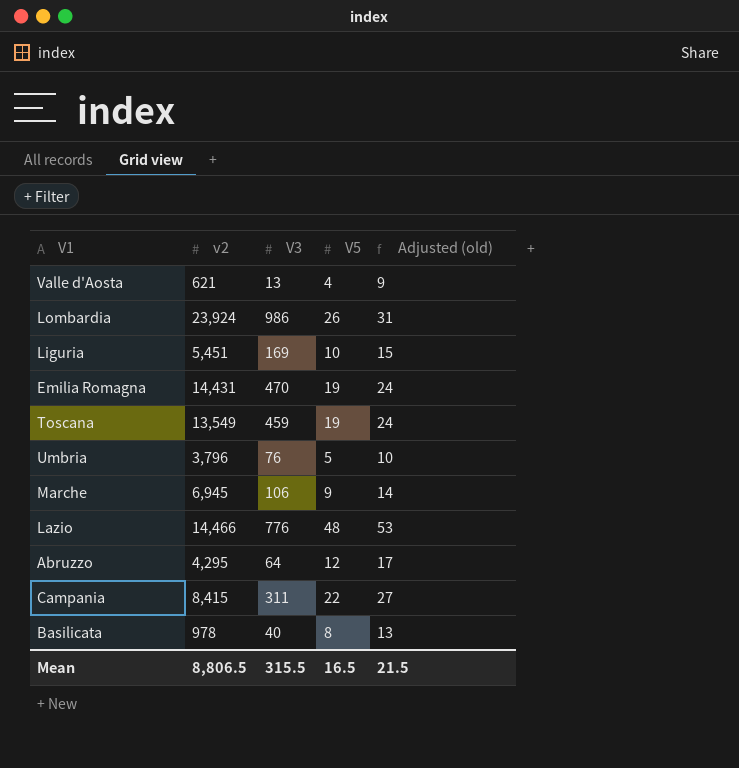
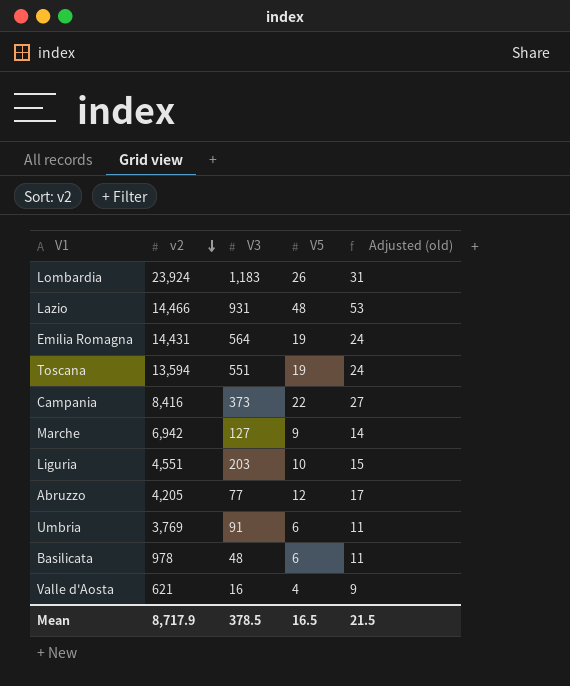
row order: none -> v2 descending
Lombardia | V3: 986 -> 1,183
Lazio | V3: 776 -> 931
Emilia Romagna | V3: 470 -> 564
Toscana | v2: 13,549 -> 13,594
Toscana | V3: 459 -> 551
Campania | v2: 8,415 -> 8,416
Campania | V3: 311 -> 373
Marche | v2: 6,945 -> 6,942
Marche | V3: 106 -> 127
Liguria | v2: 5,451 -> 4,551
Liguria | V3: 169 -> 203
Abruzzo | v2: 4,295 -> 4,205
Abruzzo | V3: 64 -> 77
Umbria | v2: 3,796 -> 3,769
Umbria | V3: 76 -> 91
Umbria | V5: 5 -> 6
Umbria | Adjusted (old): 10 -> 11
Basilicata | V3: 40 -> 48
Basilicata | V5: 8 -> 6
Basilicata | Adjusted (old): 13 -> 11
Valle d'Aosta | V3: 13 -> 16
Mean | v2: 8,806.5 -> 8,717.9
Mean | V3: 315.5 -> 378.5

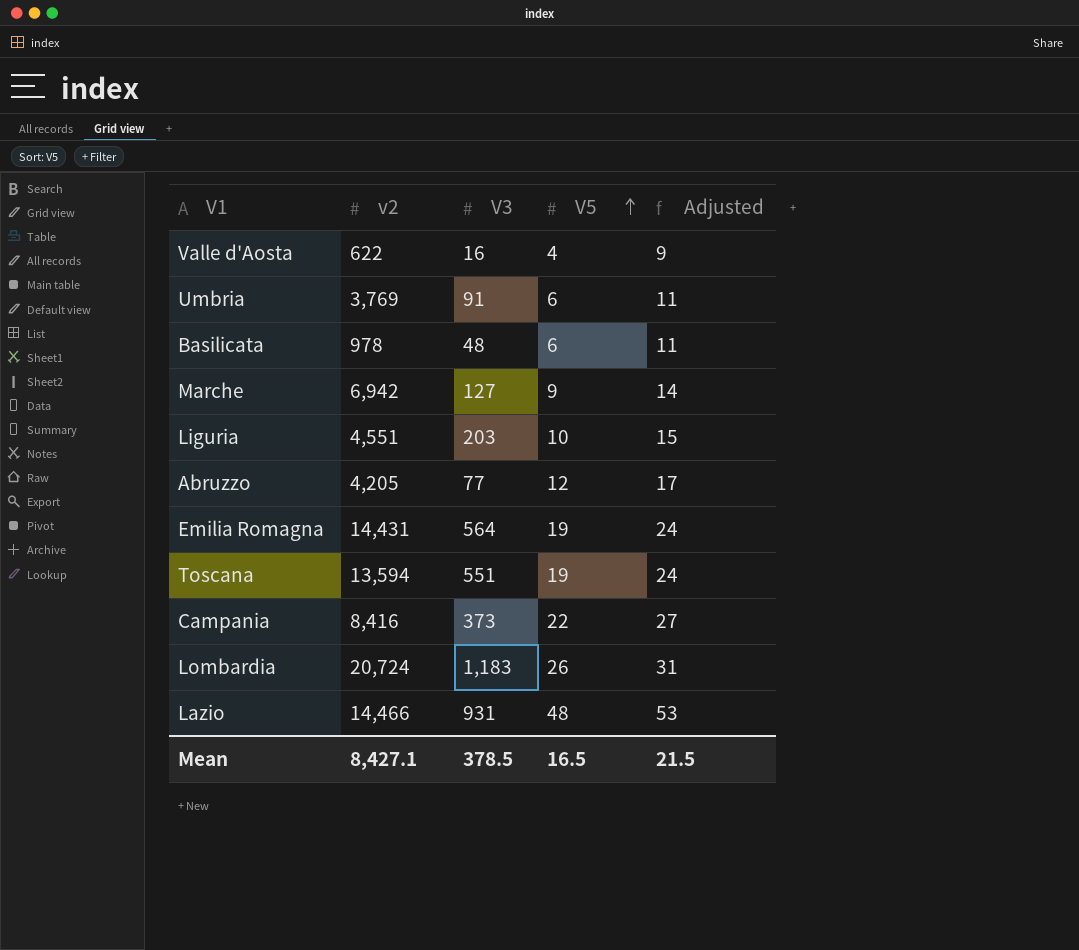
row order: v2 descending -> V5 ascending
column name: Adjusted (old) -> Adjusted
Valle d'Aosta | v2: 621 -> 622
Lombardia | v2: 23,924 -> 20,724
Mean | v2: 8,717.9 -> 8,427.1

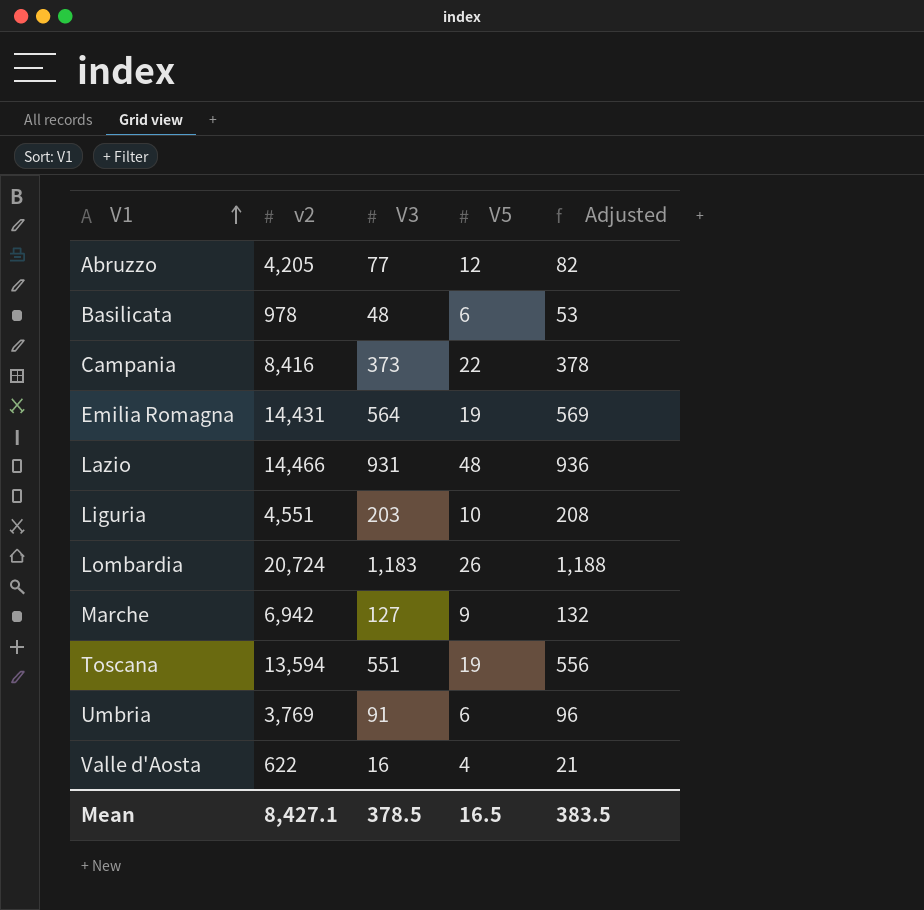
row order: V5 ascending -> V1 ascending
column Adjusted | formula: [V5] + 5 -> [V3] + 5
Mean | Adjusted: 21.5 -> 383.5

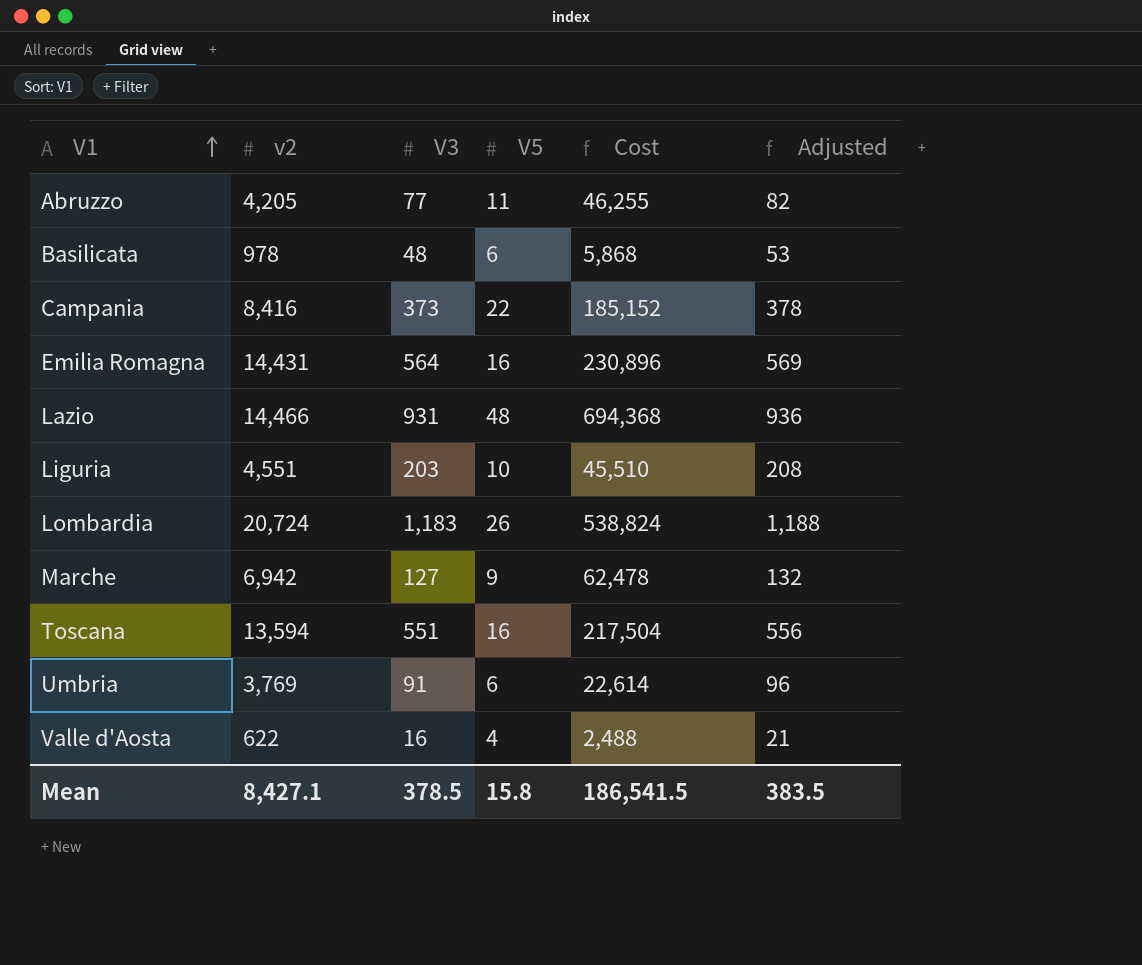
column Cost | formula: none -> [v2] * [V5]
Abruzzo | V5: 12 -> 11
Emilia Romagna | V5: 19 -> 16
Toscana | V5: 19 -> 16
Mean | V5: 16.5 -> 15.8

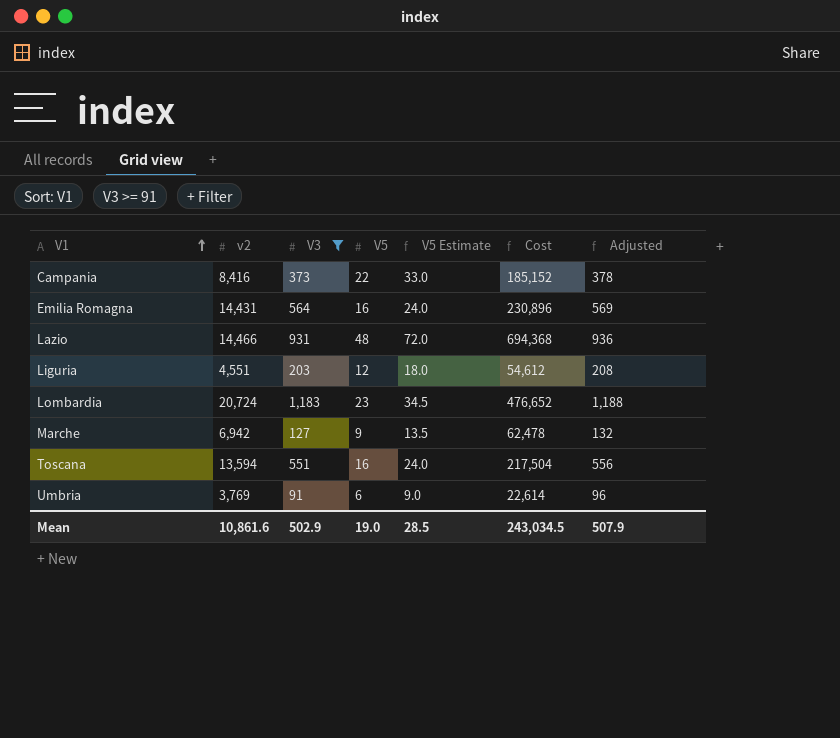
filter: none -> V3 >= 91
column V5 Estimate | formula: none -> [V5] * 1.5
Liguria | V5: 10 -> 12
Liguria | Cost: 45,510 -> 54,612
Lombardia | V5: 26 -> 23
Lombardia | Cost: 538,824 -> 476,652
Mean | v2: 8,427.1 -> 10,861.6
Mean | V3: 378.5 -> 502.9
Mean | V5: 15.8 -> 19.0
Mean | Cost: 186,541.5 -> 243,034.5
Mean | Adjusted: 383.5 -> 507.9

